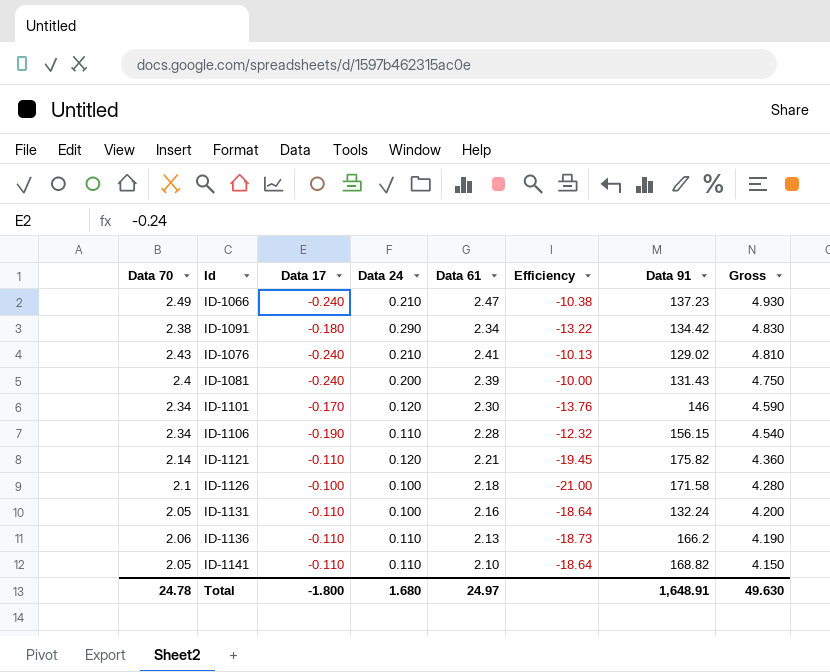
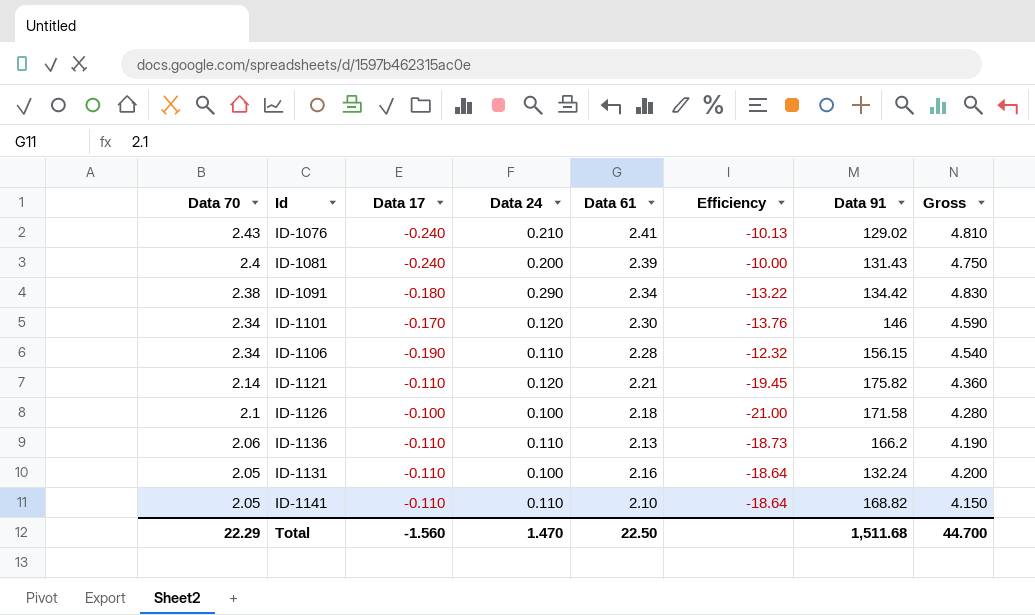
row order: Gross descending -> Data 70 descending
row ID-1066: 2.49 | -0.240 | 0.210 | 2.47 | -10.38 | 137.23 | 4.930 -> none
Total | Data 70: 24.78 -> 22.29
Total | Data 17: -1.800 -> -1.560
Total | Data 24: 1.680 -> 1.470
Total | Data 61: 24.97 -> 22.50
Total | Data 91: 1,648.91 -> 1,511.68
Total | Gross: 49.630 -> 44.700

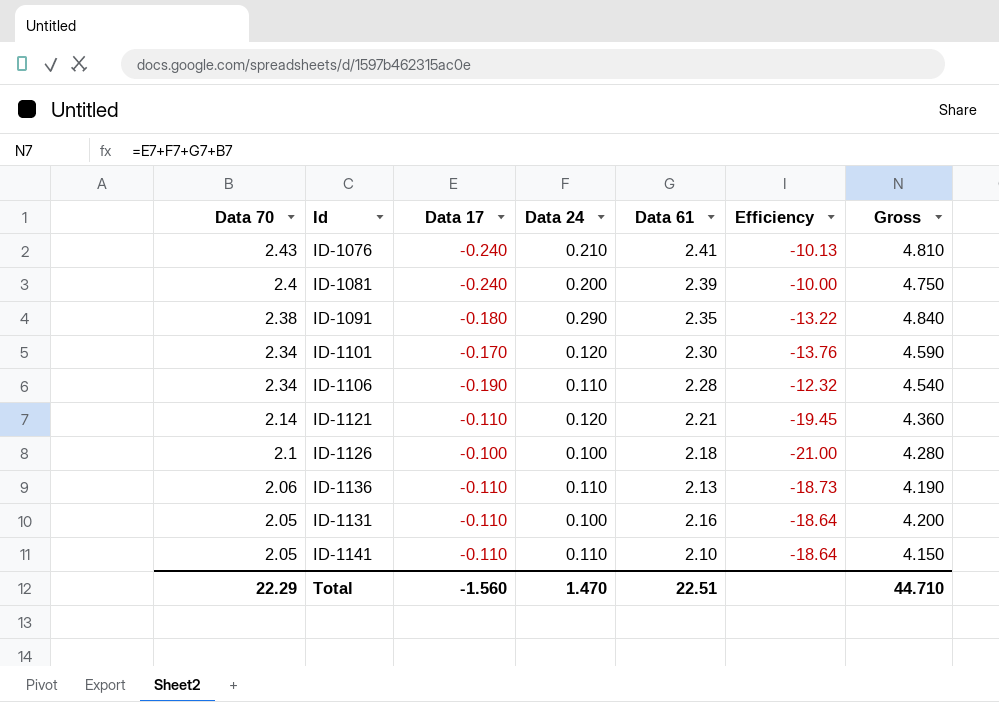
column Data 91 | position: 7 -> none
ID-1091 | Data 61: 2.34 -> 2.35
ID-1091 | Gross: 4.830 -> 4.840
Total | Data 61: 22.50 -> 22.51
Total | Gross: 44.700 -> 44.710

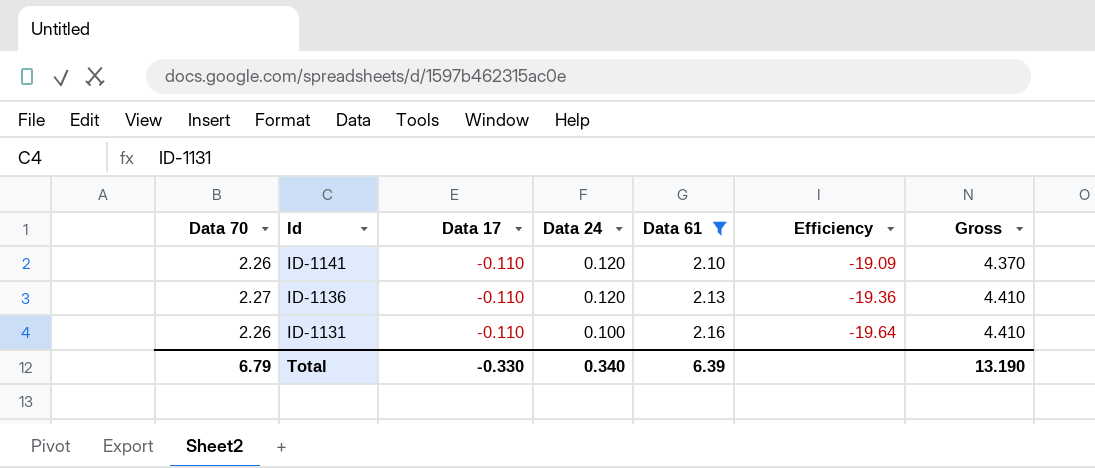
filter: none -> Data 61 <= 2.16
row order: Data 70 descending -> Id descending
column Efficiency | formula: [Data 70] / [Data 17] -> [Data 61] / [Data 17]
ID-1141 | Data 70: 2.05 -> 2.26
ID-1141 | Data 24: 0.110 -> 0.120
ID-1141 | Gross: 4.150 -> 4.370
ID-1136 | Data 70: 2.06 -> 2.27
ID-1136 | Data 24: 0.110 -> 0.120
ID-1136 | Gross: 4.190 -> 4.410
ID-1131 | Data 70: 2.05 -> 2.26
ID-1131 | Gross: 4.200 -> 4.410
Total | Data 70: 22.29 -> 6.79
Total | Data 17: -1.560 -> -0.330
Total | Data 24: 1.470 -> 0.340
Total | Data 61: 22.51 -> 6.39
Total | Gross: 44.710 -> 13.190

